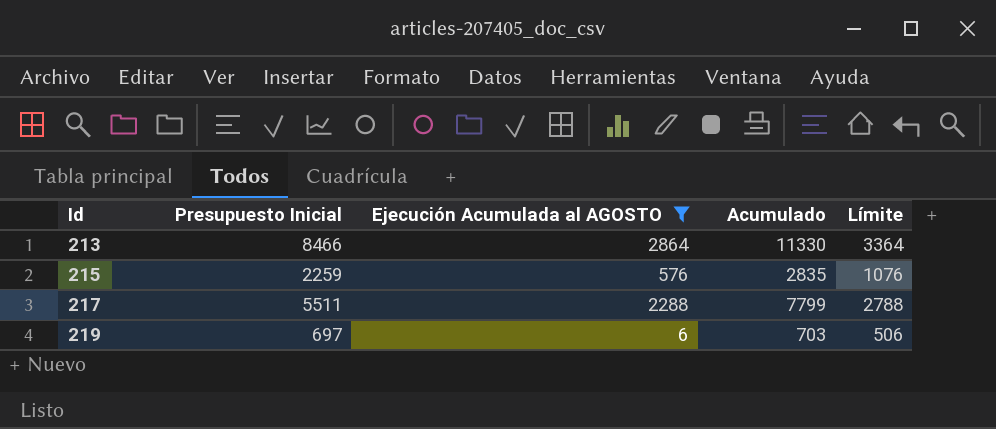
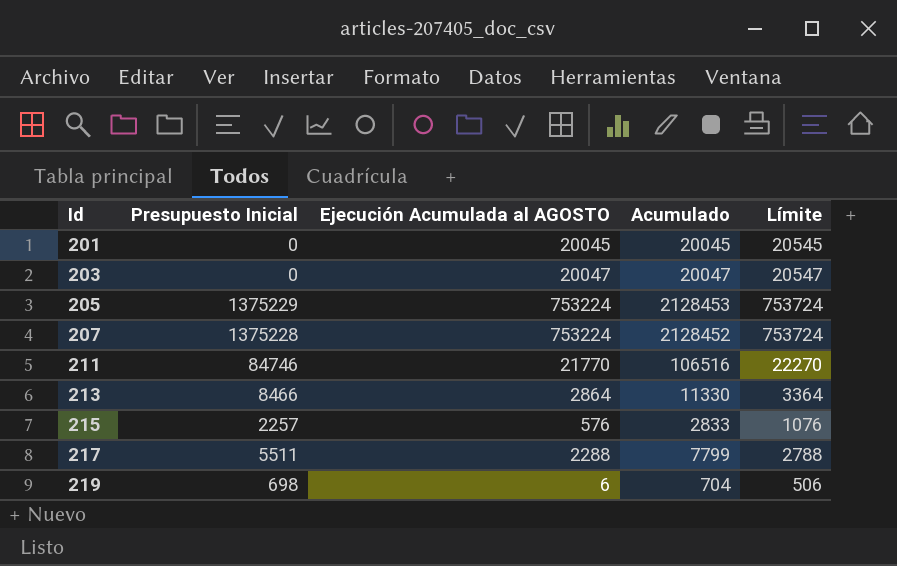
filter: Ejecución Acumulada al AGOSTO <= 2864 -> none
215 | Presupuesto Inicial: 2259 -> 2257
215 | Acumulado: 2835 -> 2833
219 | Presupuesto Inicial: 697 -> 698
219 | Acumulado: 703 -> 704

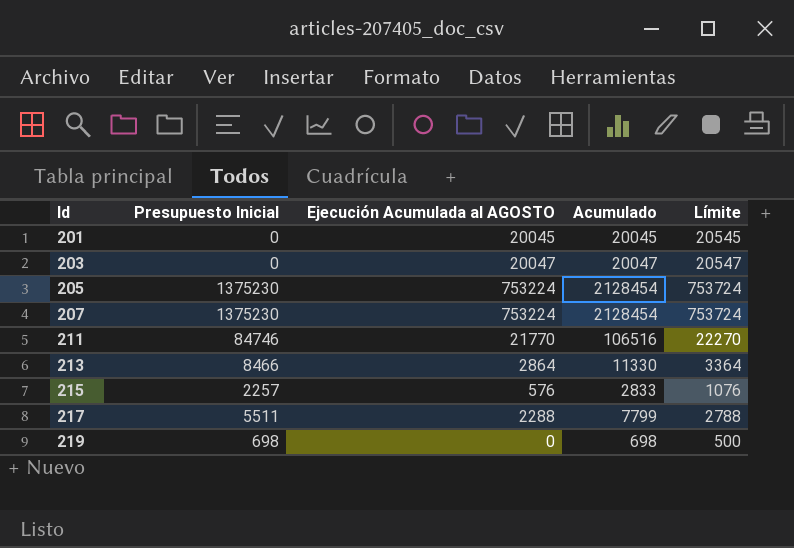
205 | Presupuesto Inicial: 1375229 -> 1375230
205 | Acumulado: 2128453 -> 2128454
207 | Presupuesto Inicial: 1375228 -> 1375230
207 | Acumulado: 2128452 -> 2128454
219 | Ejecución Acumulada al AGOSTO: 6 -> 0
219 | Acumulado: 704 -> 698
219 | Límite: 506 -> 500

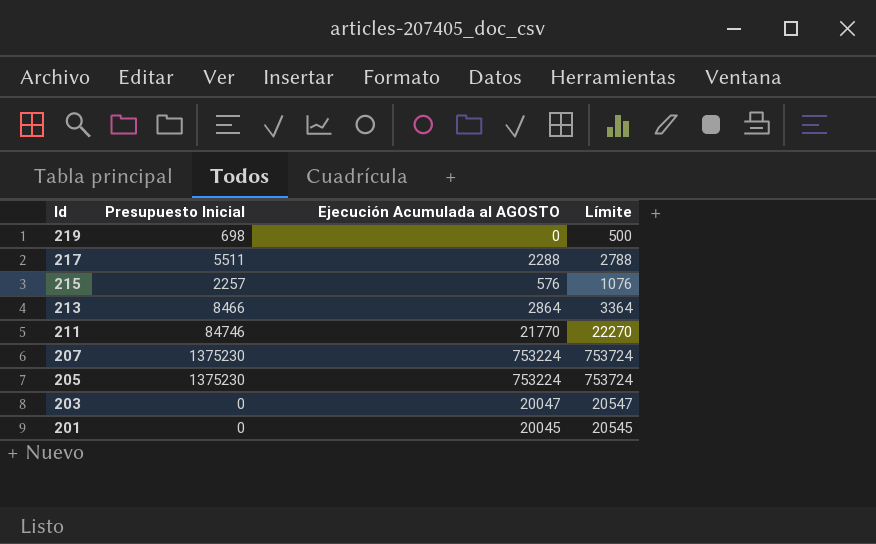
row order: Id ascending -> Id descending
column Acumulado | formula: [Presupuesto Inicial] + [Ejecución Acumulada al AGOSTO] -> none

